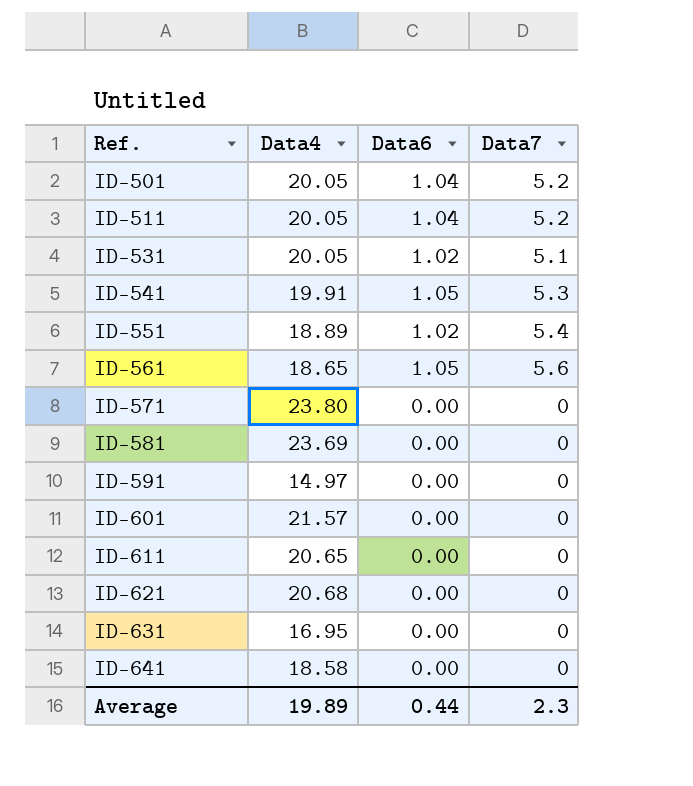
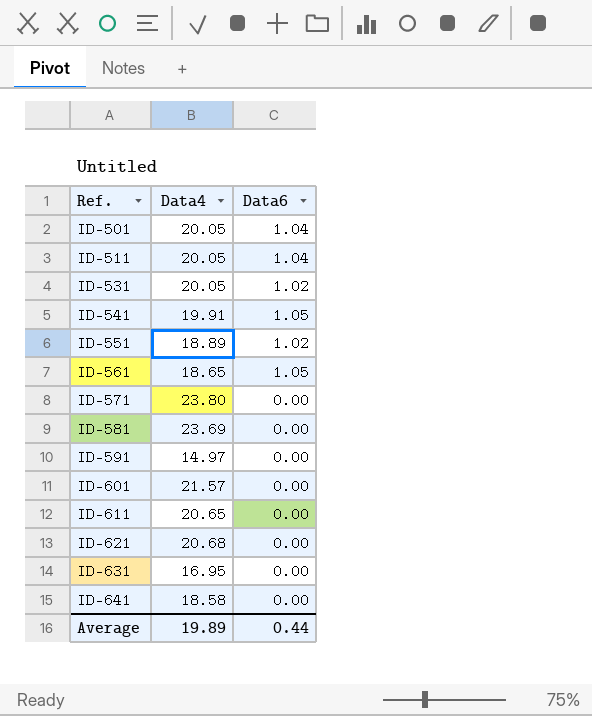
column Data7 | position: 4 -> none

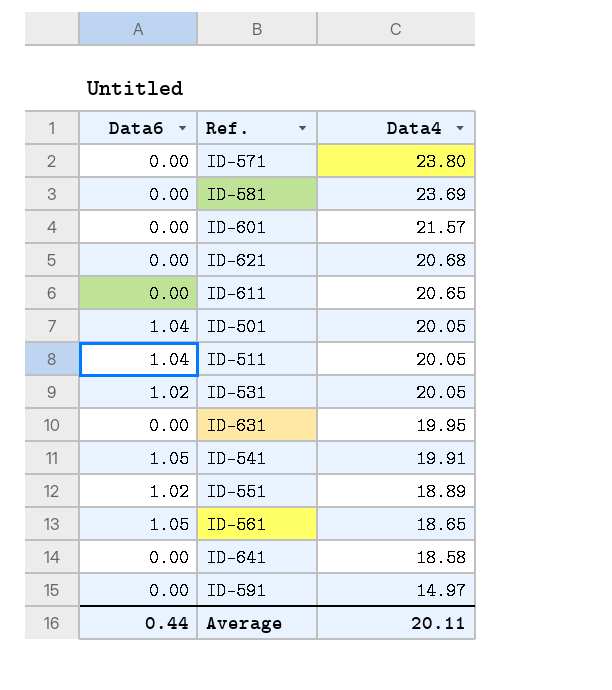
row order: Ref. ascending -> Data4 descending
column Data6 | position: 3 -> 1
ID-631 | Data4: 16.95 -> 19.95
Average | Data4: 19.89 -> 20.11

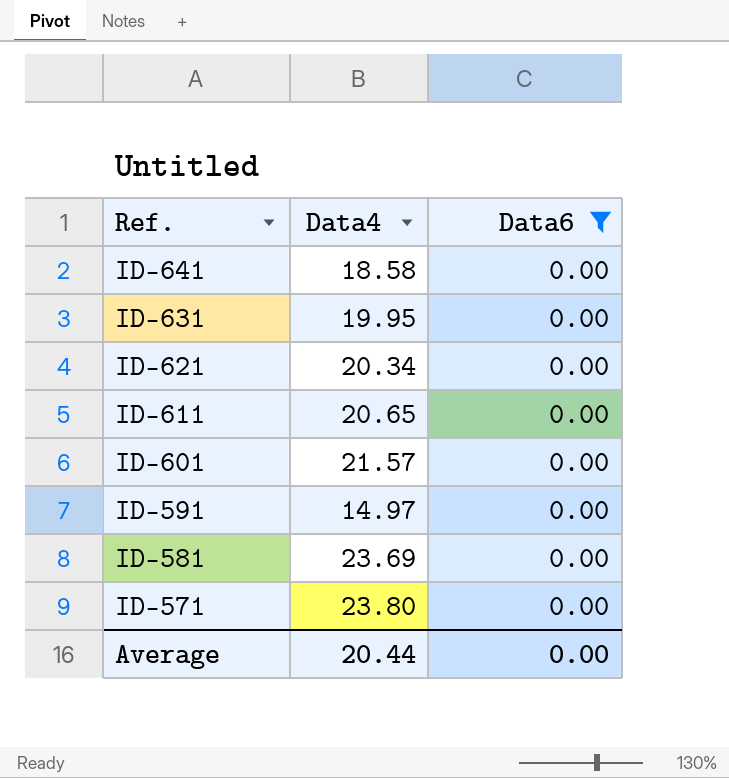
filter: none -> Data6 = 0.00
row order: Data4 descending -> Ref. descending
column Data6 | position: 1 -> 3
ID-621 | Data4: 20.68 -> 20.34
Average | Data4: 20.11 -> 20.44
Average | Data6: 0.44 -> 0.00

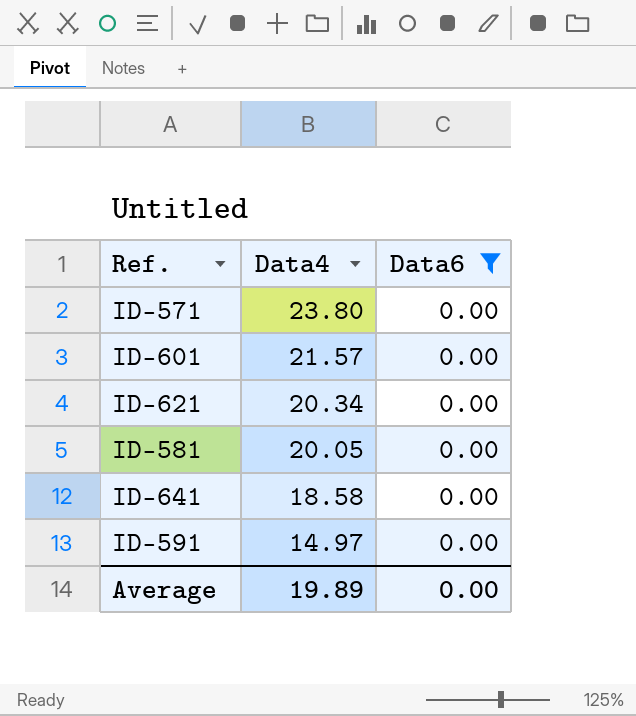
row order: Ref. descending -> Data4 descending
row ID-631: 19.95 | 0.00 -> none
row ID-611: 20.65 | 0.00 -> none
ID-581 | Data4: 23.69 -> 20.05
Average | Data4: 20.44 -> 19.89

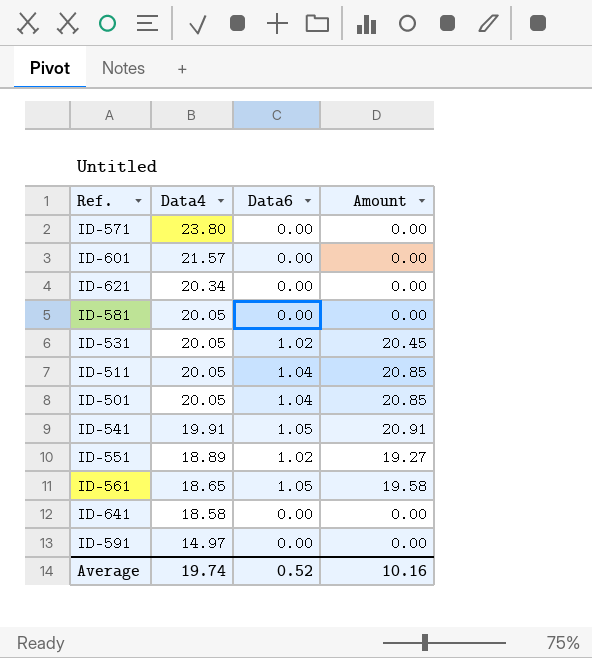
filter: Data6 = 0.00 -> none
column Amount | formula: none -> [Data4] * [Data6]
Average | Data4: 19.89 -> 19.74
Average | Data6: 0.00 -> 0.52

